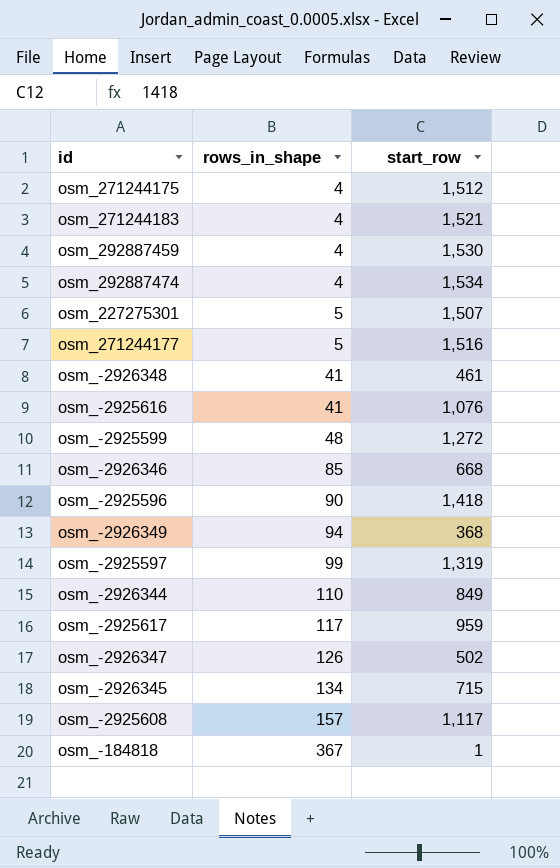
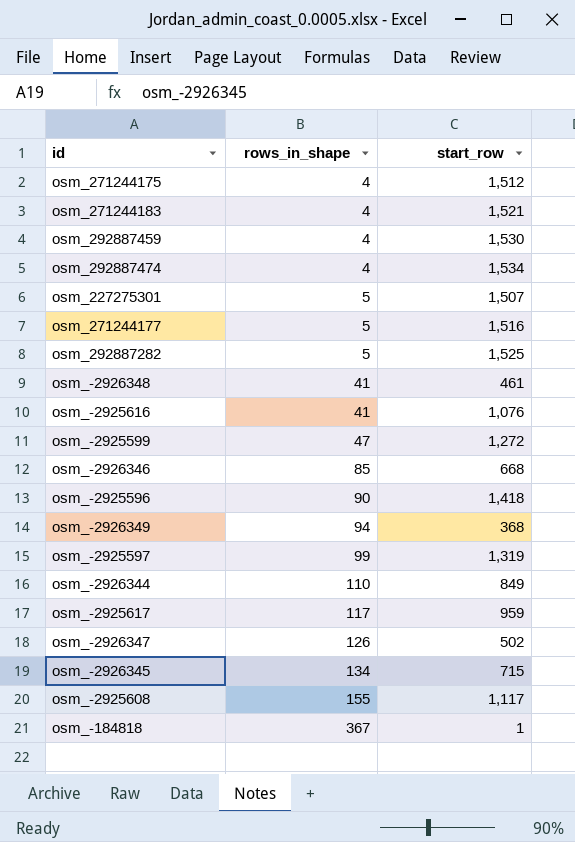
row osm_292887282: none -> 5 | 1,525
osm_-2925599 | rows_in_shape: 48 -> 47
osm_-2925608 | rows_in_shape: 157 -> 155

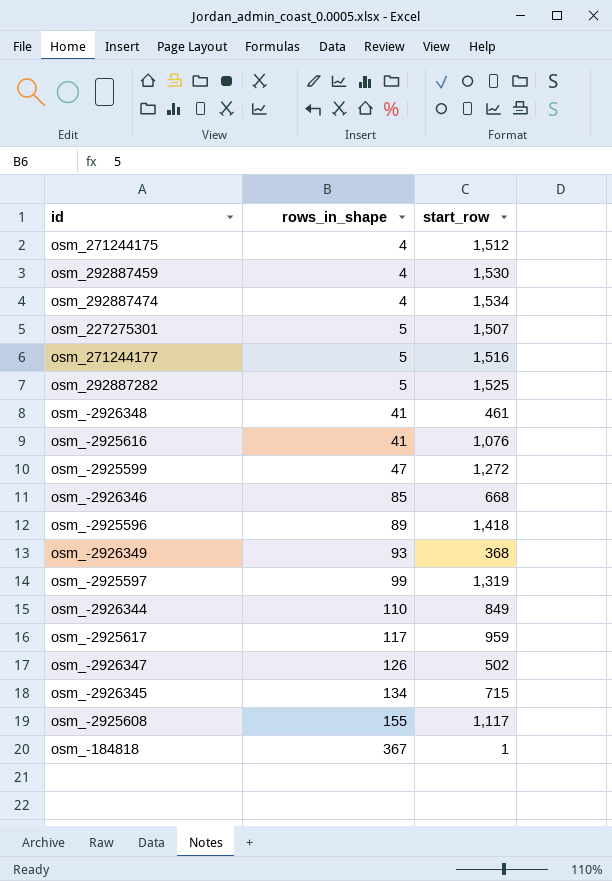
row osm_271244183: 4 | 1,521 -> none
osm_-2925596 | rows_in_shape: 90 -> 89
osm_-2926349 | rows_in_shape: 94 -> 93

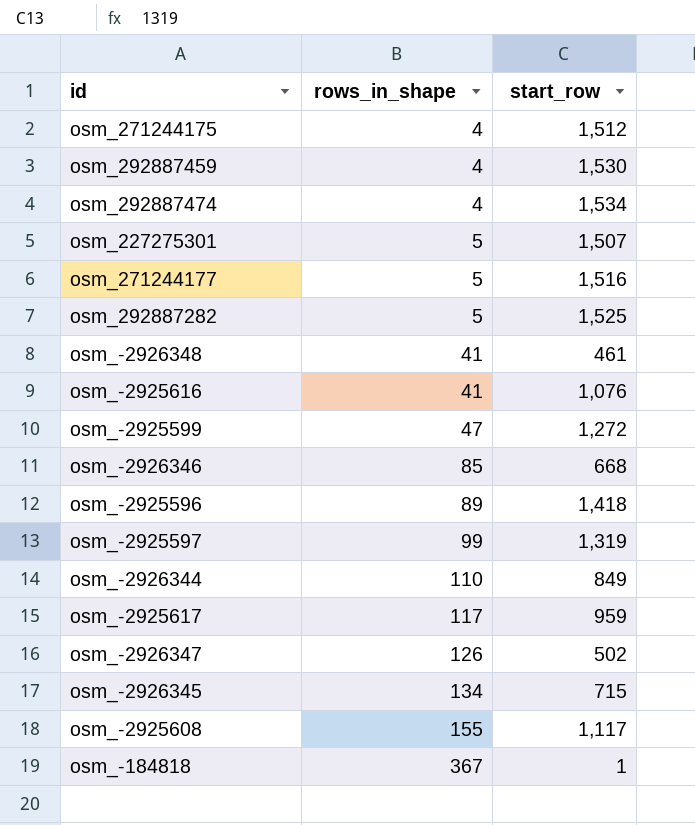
row osm_-2926349: 93 | 368 -> none

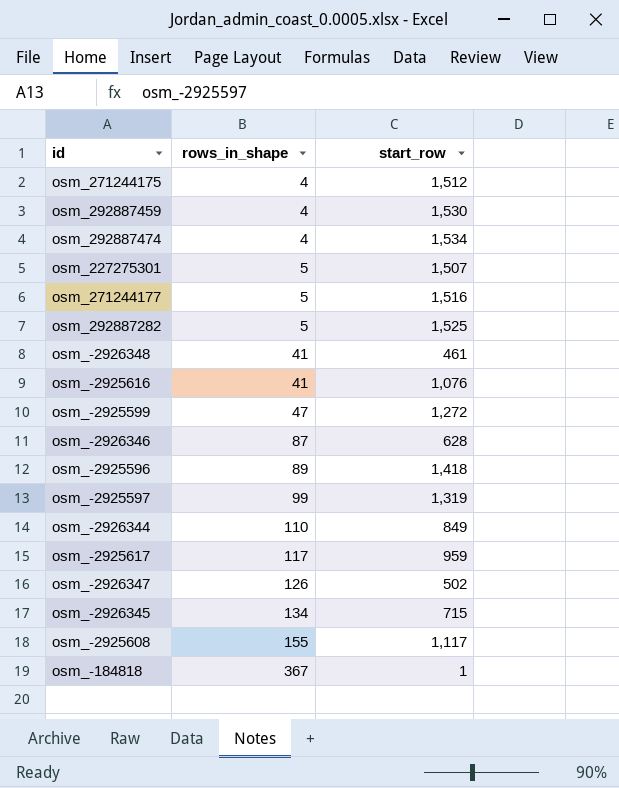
osm_-2926346 | rows_in_shape: 85 -> 87
osm_-2926346 | start_row: 668 -> 628

